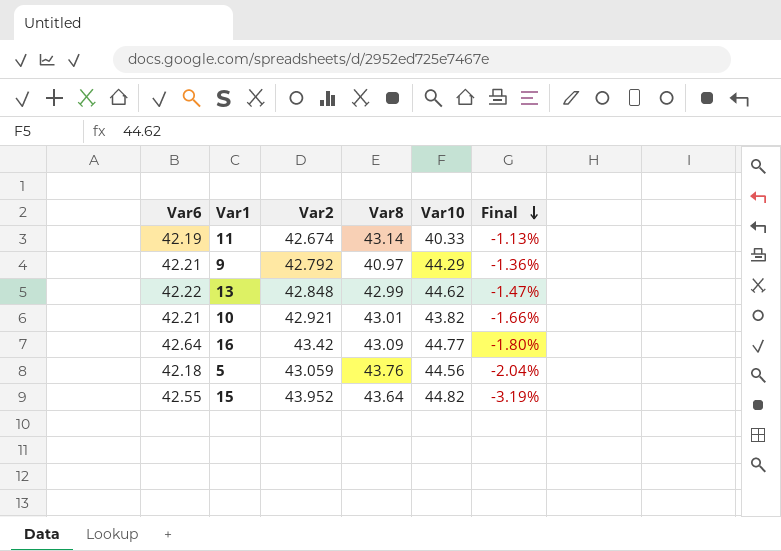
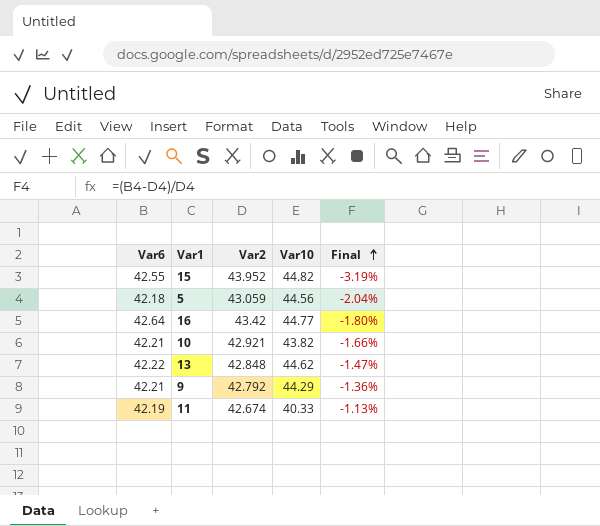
row order: Final descending -> Final ascending
column Var8 | position: 4 -> none

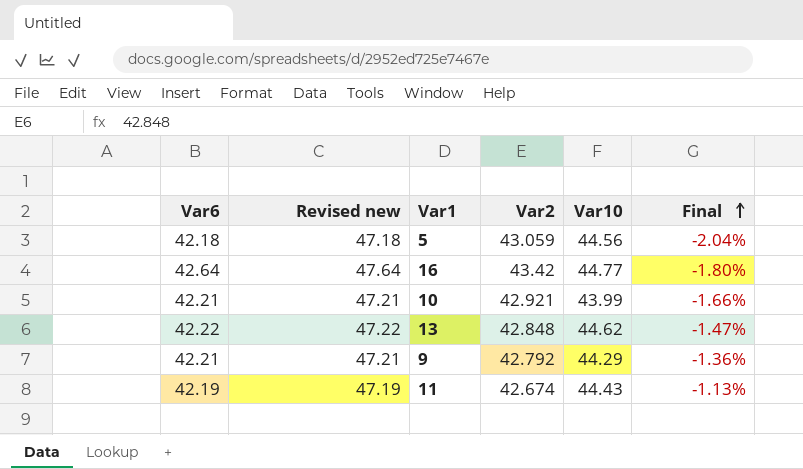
column Revised new | formula: none -> [Var6] + 5
row 15: 42.55 | 43.952 | 44.82 | -3.19% -> none
10 | Var10: 43.82 -> 43.99
11 | Var10: 40.33 -> 44.43

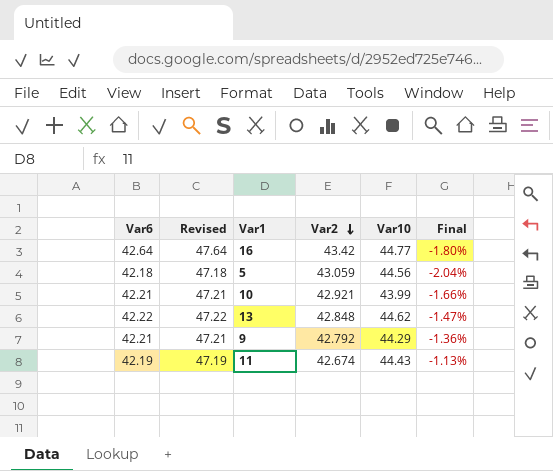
row order: Final ascending -> Var2 descending
column name: Revised new -> Revised

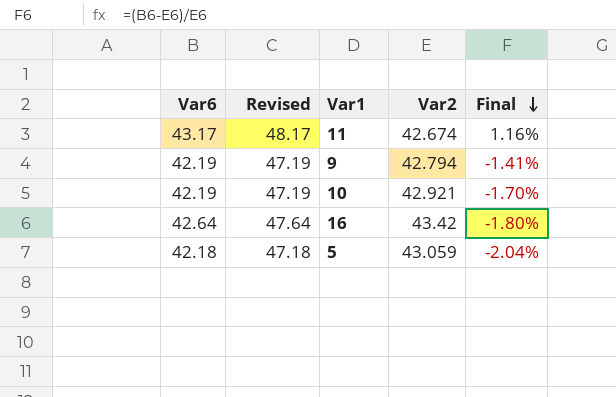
row order: Var2 descending -> Final descending
column Var10 | position: 5 -> none
row 13: 42.22 | 47.22 | 42.848 | 44.62 | -1.47% -> none
11 | Var6: 42.19 -> 43.17
11 | Revised: 47.19 -> 48.17
11 | Final: -1.13% -> 1.16%
9 | Var6: 42.21 -> 42.19
9 | Revised: 47.21 -> 47.19
9 | Var2: 42.792 -> 42.794
9 | Final: -1.36% -> -1.41%
10 | Var6: 42.21 -> 42.19
10 | Revised: 47.21 -> 47.19
10 | Final: -1.66% -> -1.70%

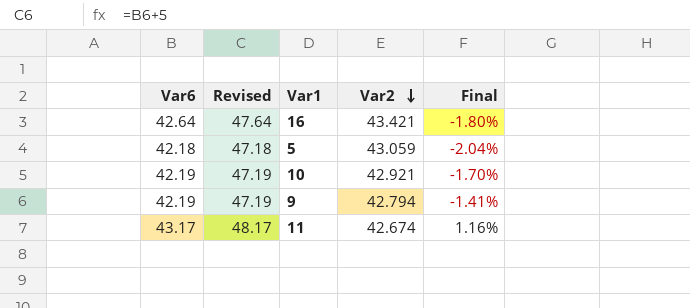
row order: Final descending -> Var2 descending
16 | Var2: 43.42 -> 43.421

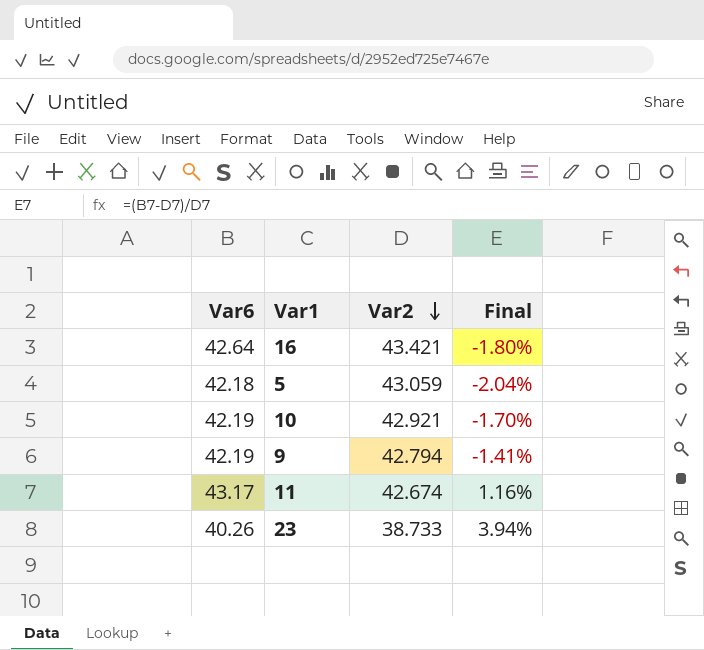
column Revised | formula: [Var6] + 5 -> none
row 23: none -> 40.26 | 38.733 | 3.94%

